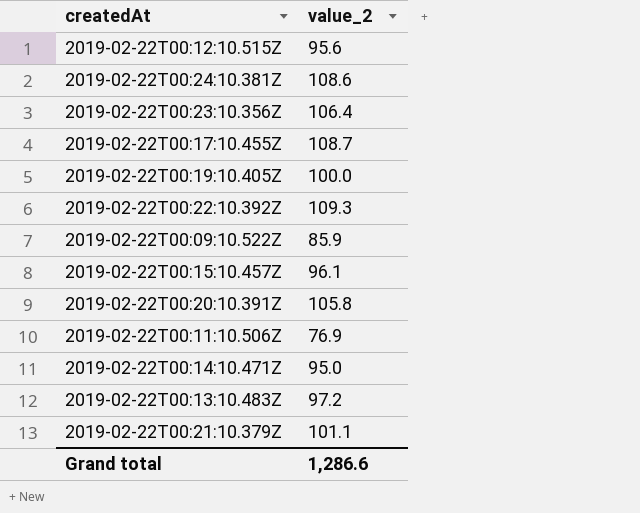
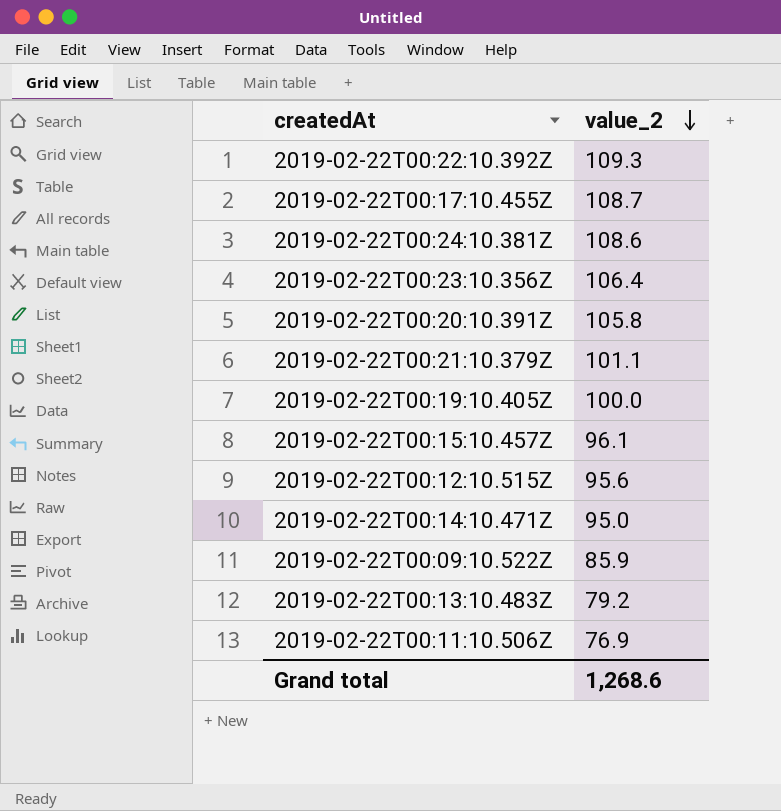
row order: none -> value_2 descending
2019-02-22T00:13:10.483Z | value_2: 97.2 -> 79.2
Grand total | value_2: 1,286.6 -> 1,268.6

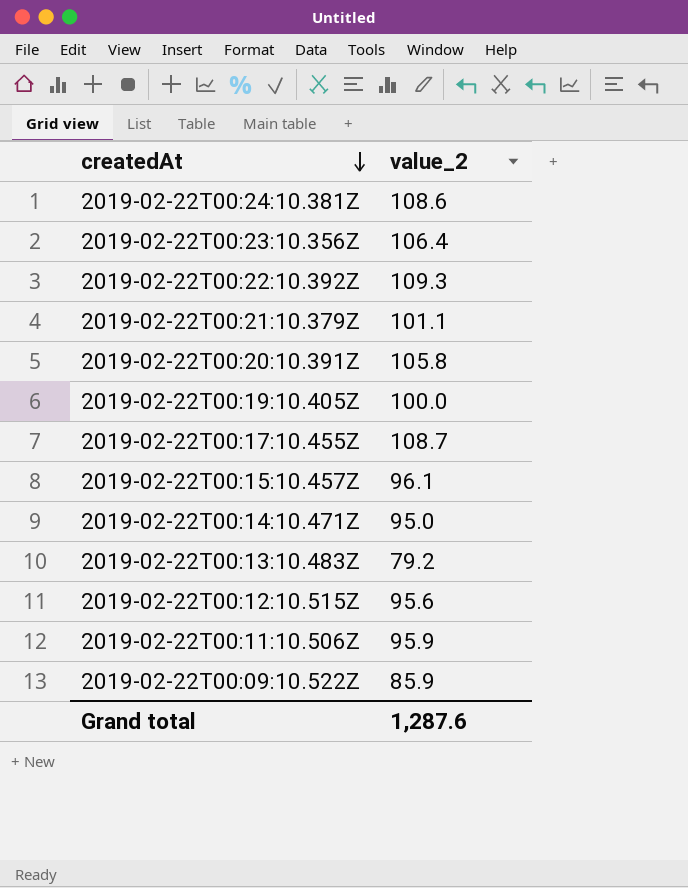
row order: value_2 descending -> createdAt descending
2019-02-22T00:11:10.506Z | value_2: 76.9 -> 95.9
Grand total | value_2: 1,268.6 -> 1,287.6

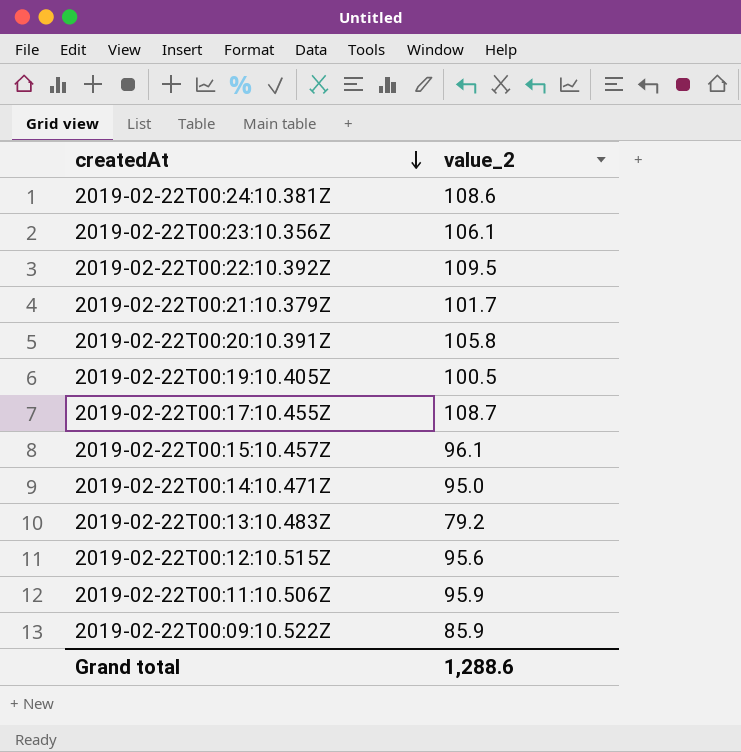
2019-02-22T00:23:10.356Z | value_2: 106.4 -> 106.1
2019-02-22T00:22:10.392Z | value_2: 109.3 -> 109.5
2019-02-22T00:21:10.379Z | value_2: 101.1 -> 101.7
2019-02-22T00:19:10.405Z | value_2: 100.0 -> 100.5
Grand total | value_2: 1,287.6 -> 1,288.6

